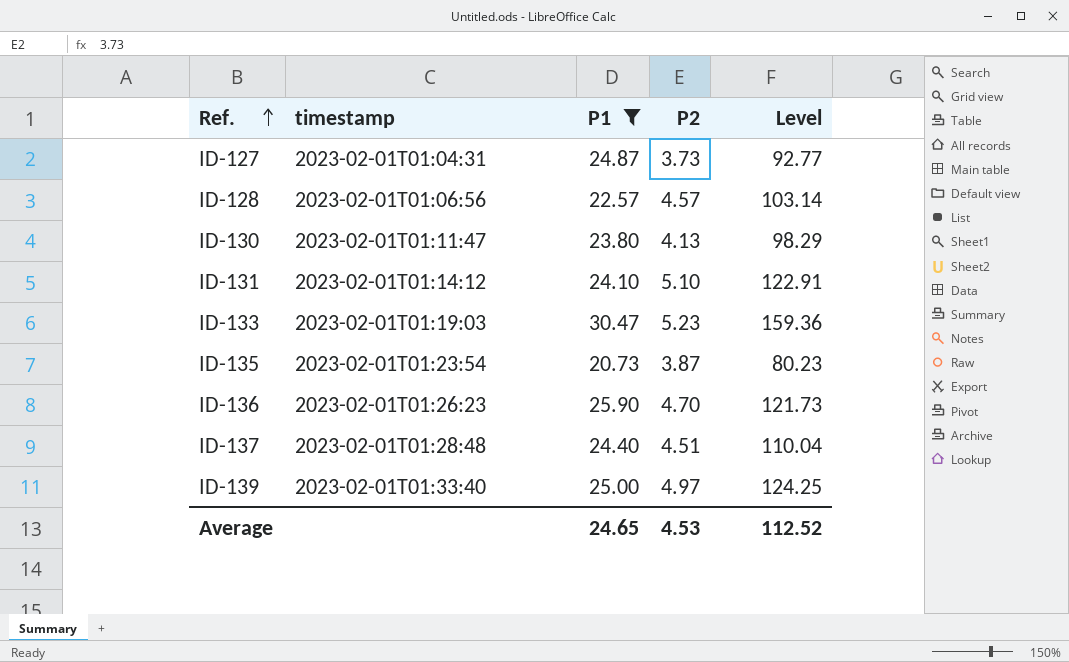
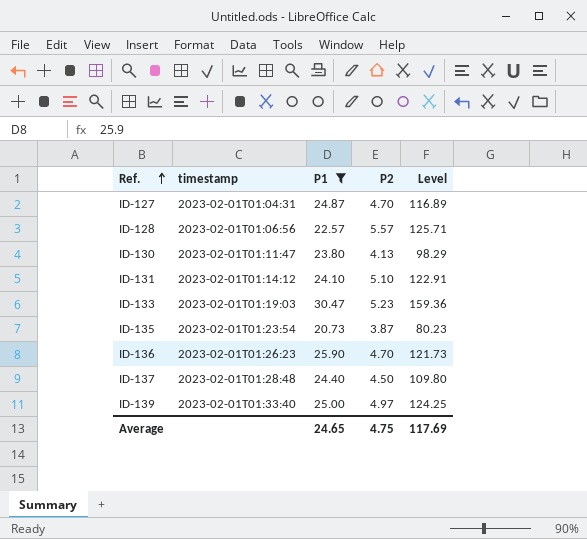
ID-127 | P2: 3.73 -> 4.70
ID-127 | Level: 92.77 -> 116.89
ID-128 | P2: 4.57 -> 5.57
ID-128 | Level: 103.14 -> 125.71
ID-137 | P2: 4.51 -> 4.50
ID-137 | Level: 110.04 -> 109.80
Average | P2: 4.53 -> 4.75
Average | Level: 112.52 -> 117.69

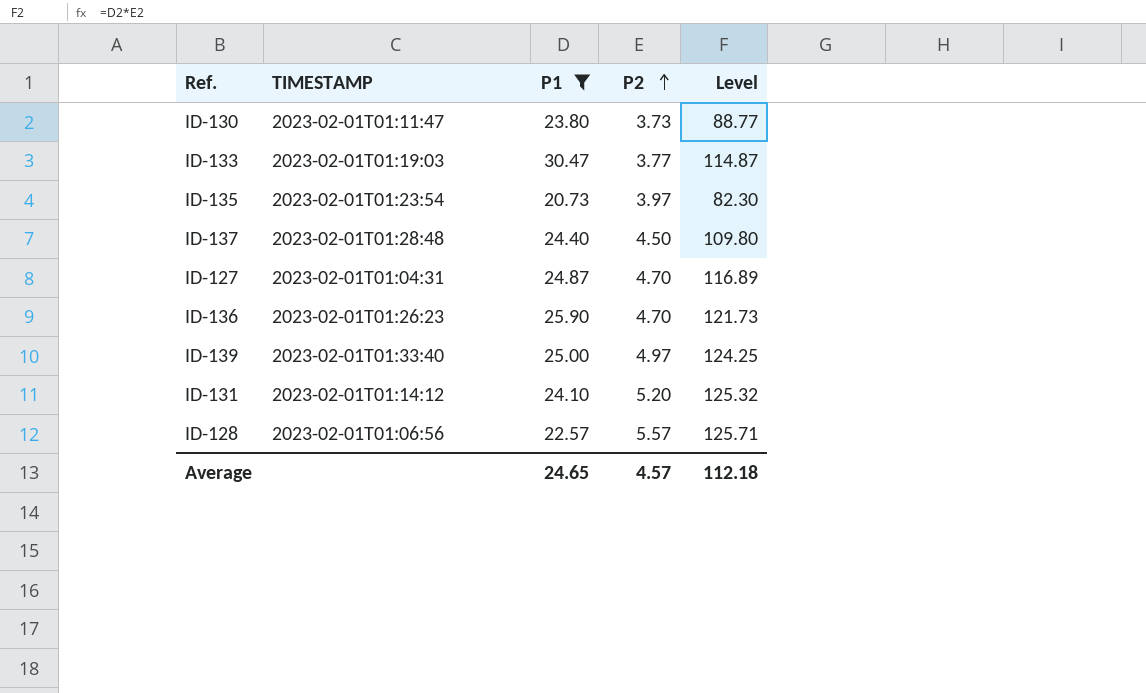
row order: Ref. ascending -> P2 ascending
column name: timestamp -> TIMESTAMP
ID-130 | P2: 4.13 -> 3.73
ID-130 | Level: 98.29 -> 88.77
ID-133 | P2: 5.23 -> 3.77
ID-133 | Level: 159.36 -> 114.87
ID-135 | P2: 3.87 -> 3.97
ID-135 | Level: 80.23 -> 82.30
ID-131 | P2: 5.10 -> 5.20
ID-131 | Level: 122.91 -> 125.32
Average | P2: 4.75 -> 4.57
Average | Level: 117.69 -> 112.18

